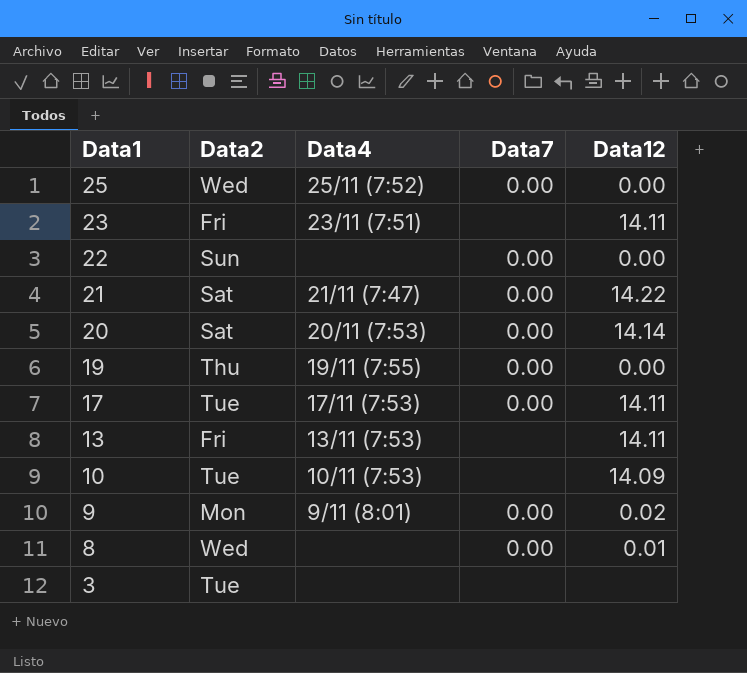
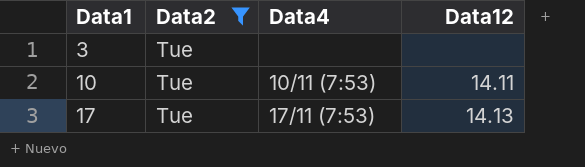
filter: none -> Data2 = Tue
row order: Data1 descending -> Data1 ascending
column Data7 | position: 4 -> none
10 | Data12: 14.09 -> 14.11
17 | Data12: 14.11 -> 14.13

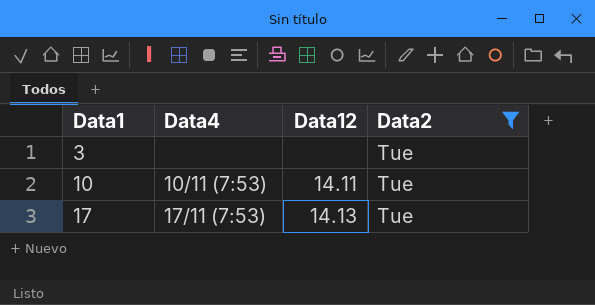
column Data2 | position: 2 -> 4

